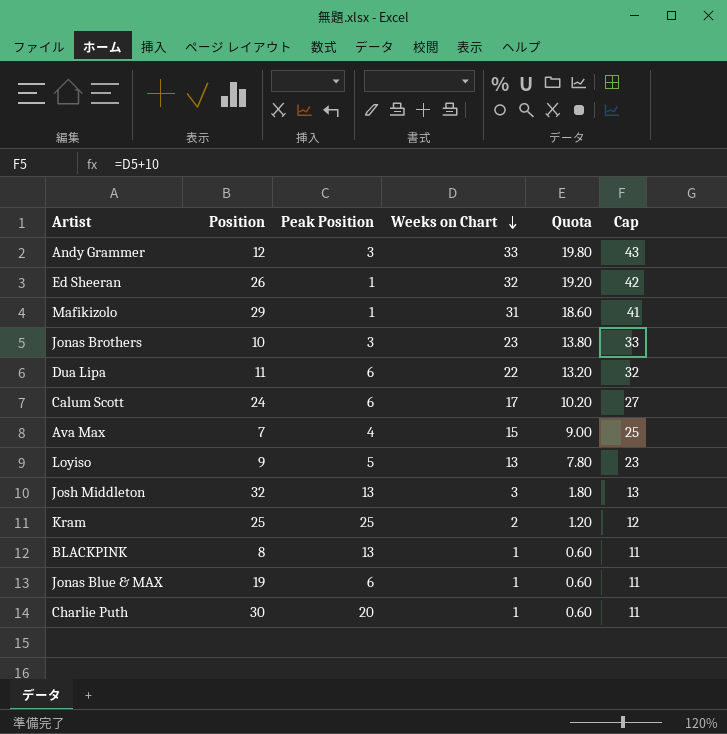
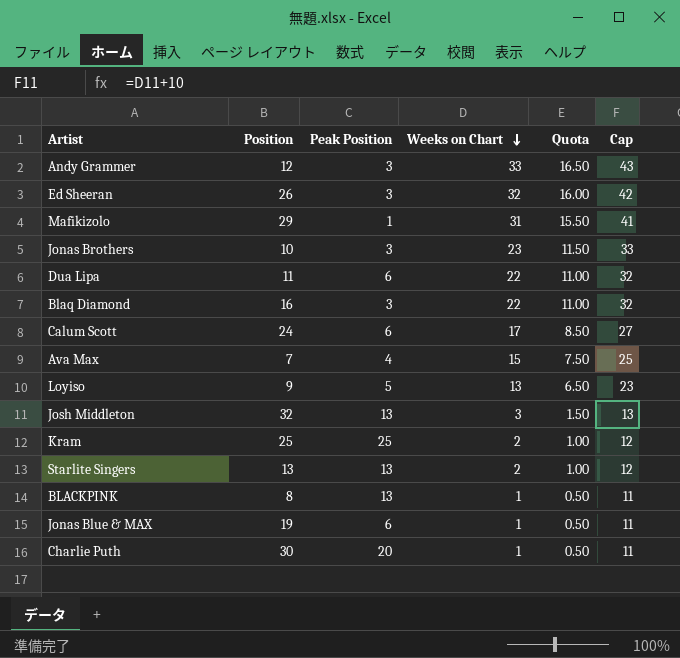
column Quota | formula: [Weeks on Chart] * 0.6 -> [Weeks on Chart] * 0.5
Ed Sheeran | Peak Position: 1 -> 3
row Blaq Diamond: none -> 16 | 3 | 22 | 11.00 | 32
row Starlite Singers: none -> 13 | 13 | 2 | 1.00 | 12

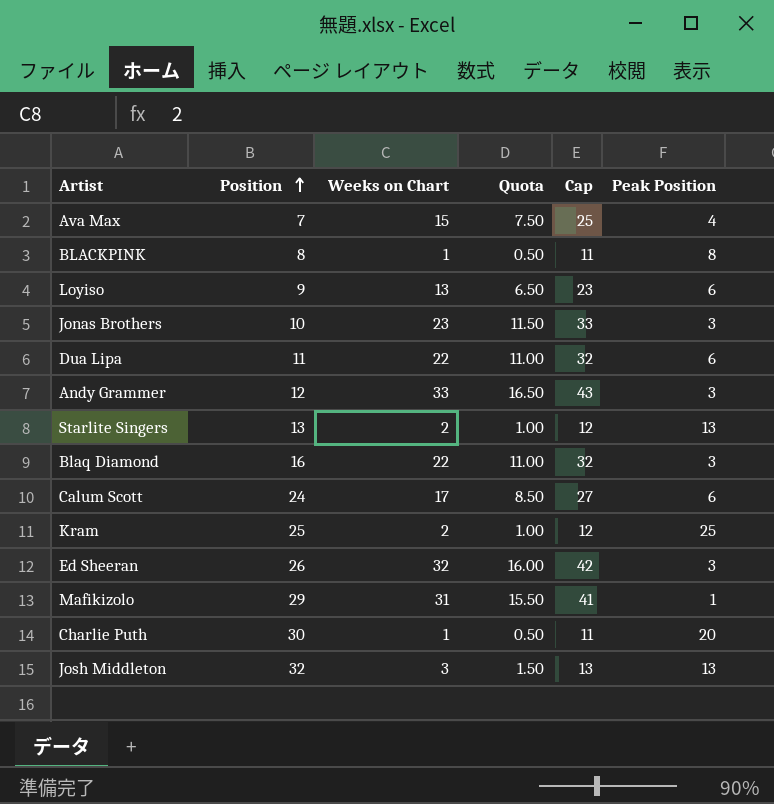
row order: Weeks on Chart descending -> Position ascending
column Peak Position | position: 3 -> 6
row Jonas Blue & MAX: 19 | 6 | 1 | 0.50 | 11 -> none
BLACKPINK | Peak Position: 13 -> 8
Loyiso | Peak Position: 5 -> 6

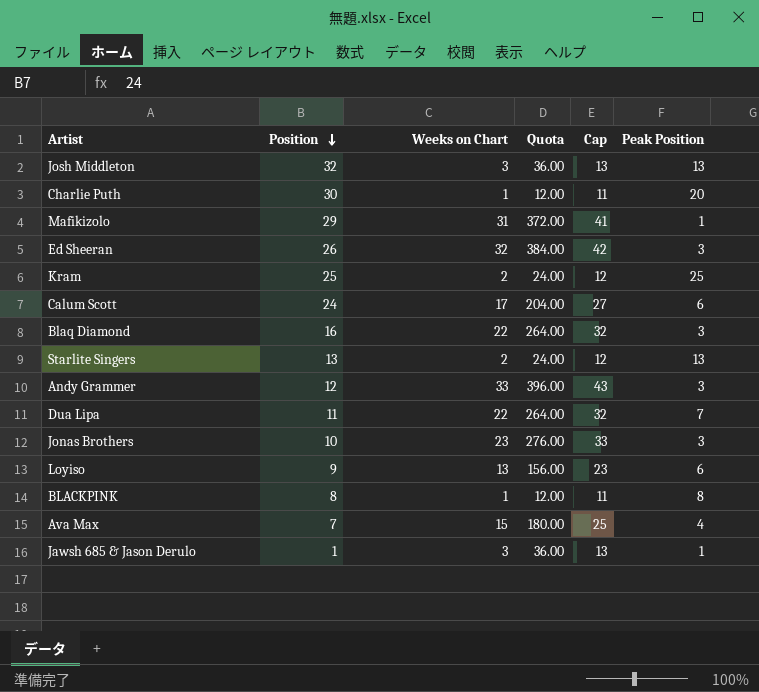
row order: Position ascending -> Position descending
column Quota | formula: [Weeks on Chart] * 0.5 -> [Weeks on Chart] * 12
Dua Lipa | Peak Position: 6 -> 7
row Jawsh 685 & Jason Derulo: none -> 1 | 3 | 36.00 | 13 | 1

